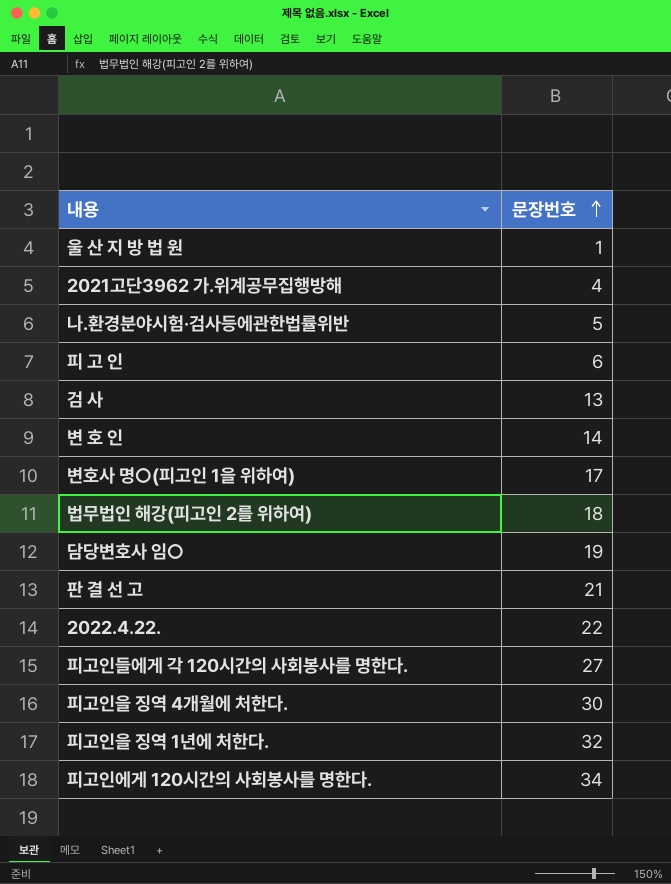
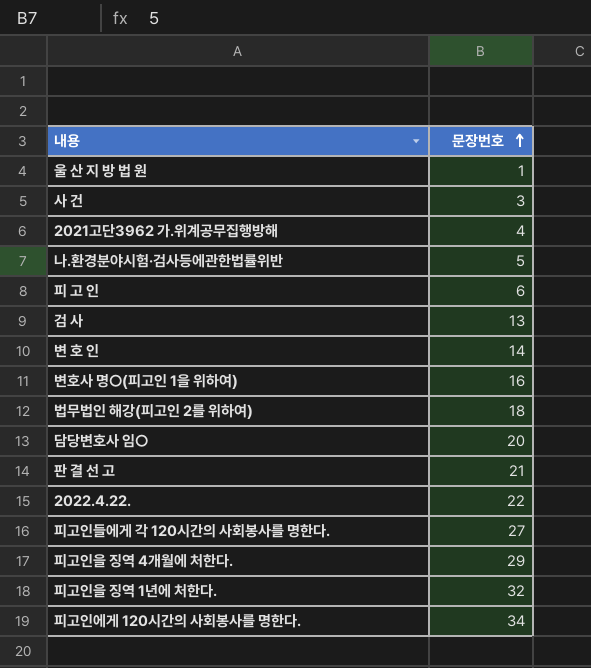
row 사 건: none -> 3
변호사 명○(피고인 1을 위하여) | 문장번호: 17 -> 16
담당변호사 임○ | 문장번호: 19 -> 20
피고인을 징역 4개월에 처한다. | 문장번호: 30 -> 29

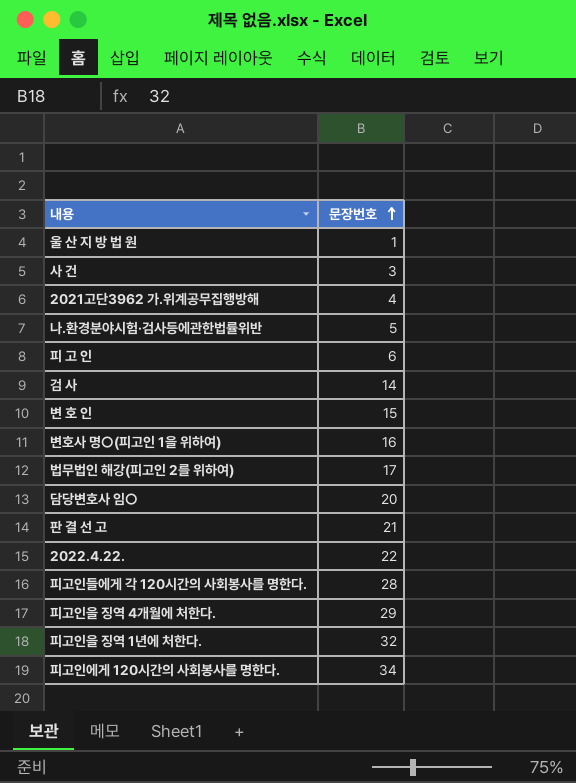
검 사 | 문장번호: 13 -> 14
변 호 인 | 문장번호: 14 -> 15
법무법인 해강(피고인 2를 위하여) | 문장번호: 18 -> 17
피고인들에게 각 120시간의 사회봉사를 명한다. | 문장번호: 27 -> 28

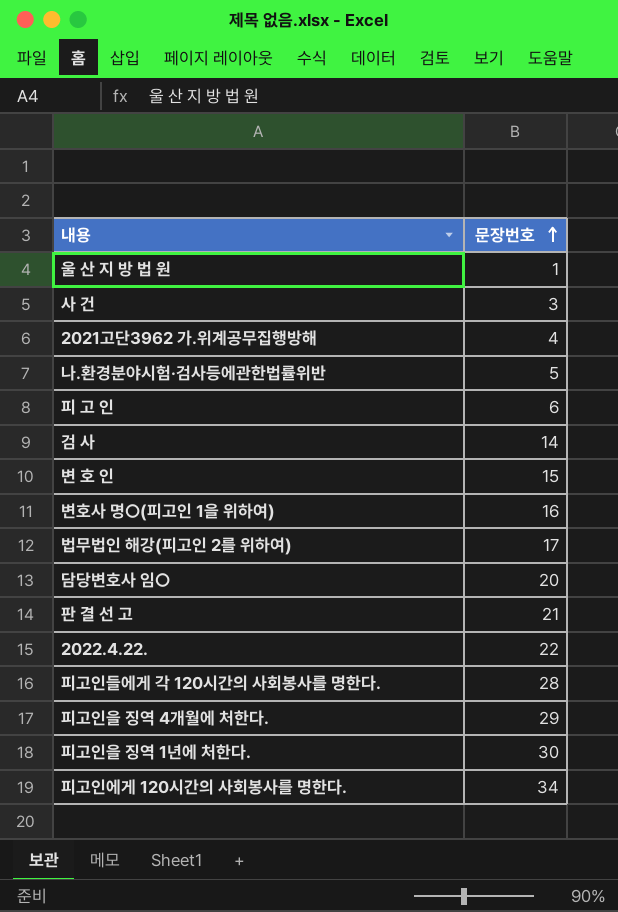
피고인을 징역 1년에 처한다. | 문장번호: 32 -> 30

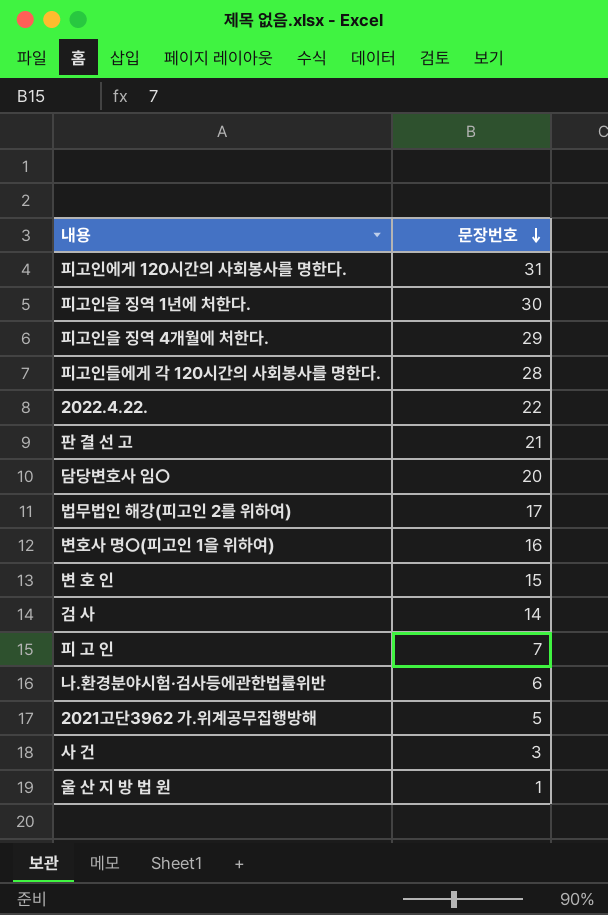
row order: 문장번호 ascending -> 문장번호 descending
피고인에게 120시간의 사회봉사를 명한다. | 문장번호: 34 -> 31
피 고 인 | 문장번호: 6 -> 7
나.환경분야시험·검사등에관한법률위반 | 문장번호: 5 -> 6
2021고단3962 가.위계공무집행방해 | 문장번호: 4 -> 5

